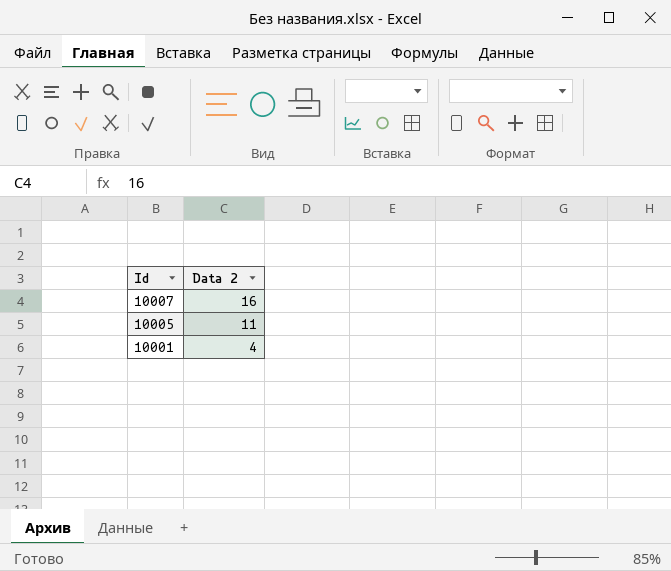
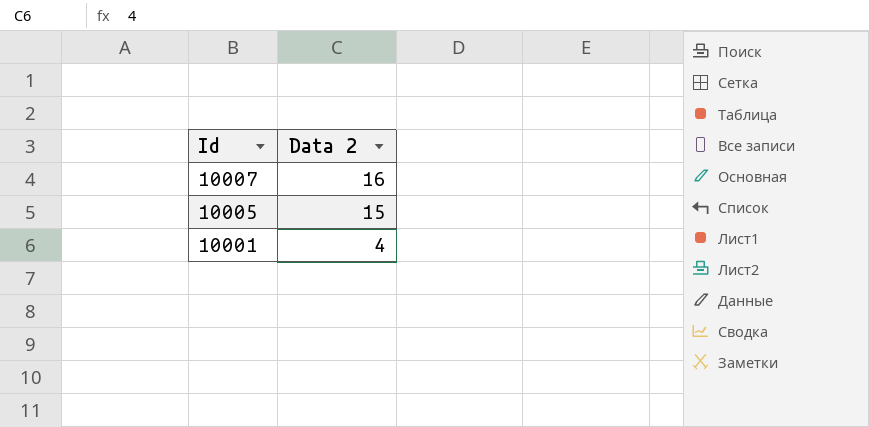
10005 | Data 2: 11 -> 15

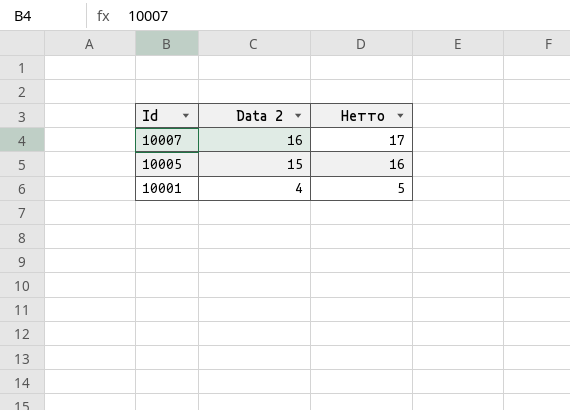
column Нетто | formula: none -> [Data 2] + 1

